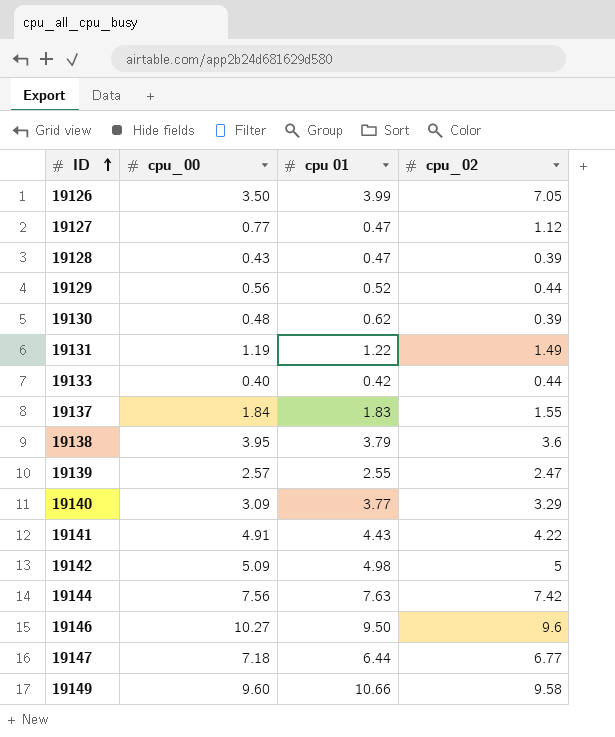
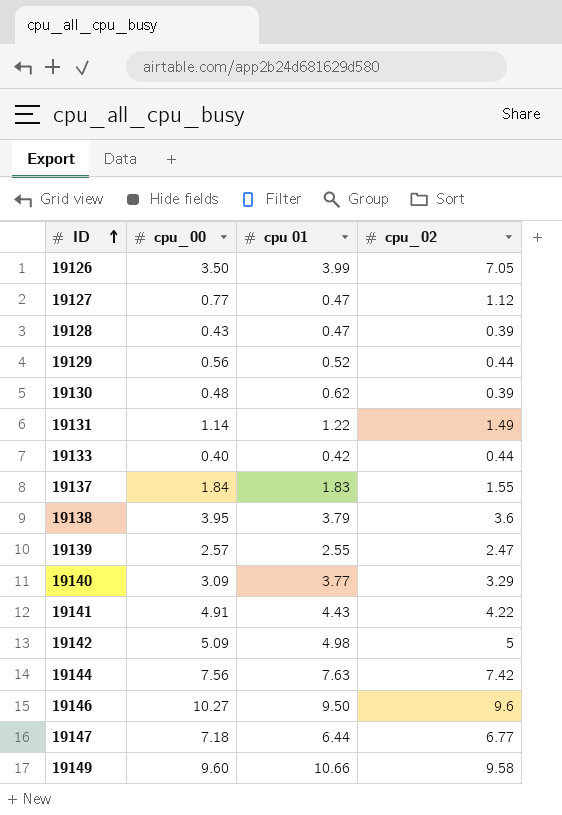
19131 | cpu_00: 1.19 -> 1.14

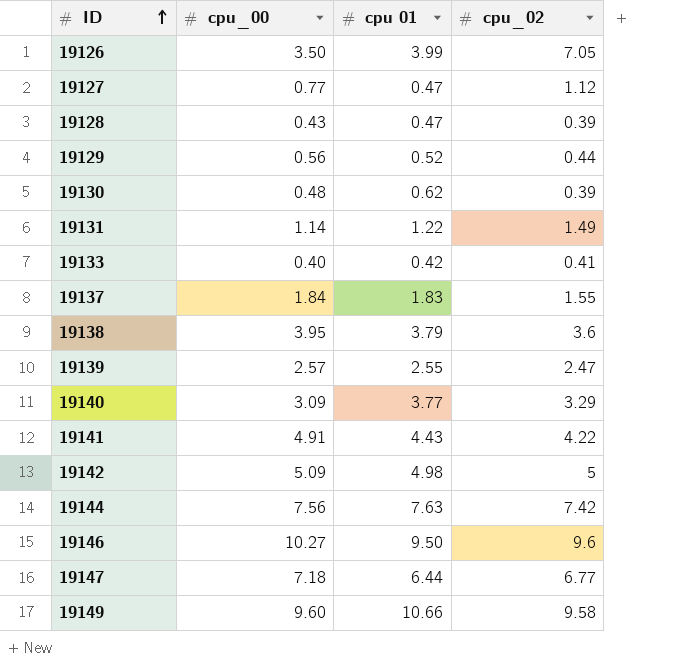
19133 | cpu_02: 0.44 -> 0.41

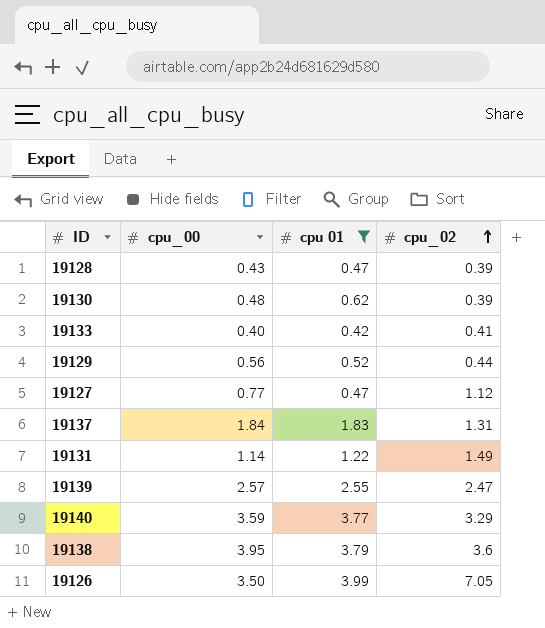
filter: none -> cpu 01 <= 3.99
row order: ID ascending -> cpu_02 ascending
19137 | cpu_02: 1.55 -> 1.31
19140 | cpu_00: 3.09 -> 3.59

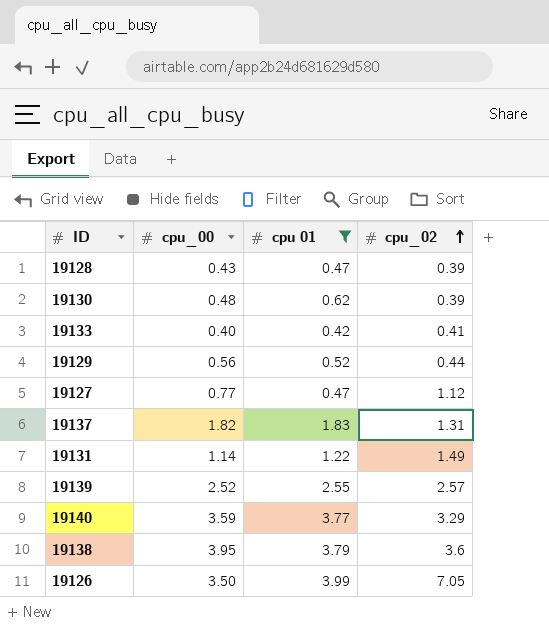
19137 | cpu_00: 1.84 -> 1.82
19139 | cpu_00: 2.57 -> 2.52
19139 | cpu_02: 2.47 -> 2.57

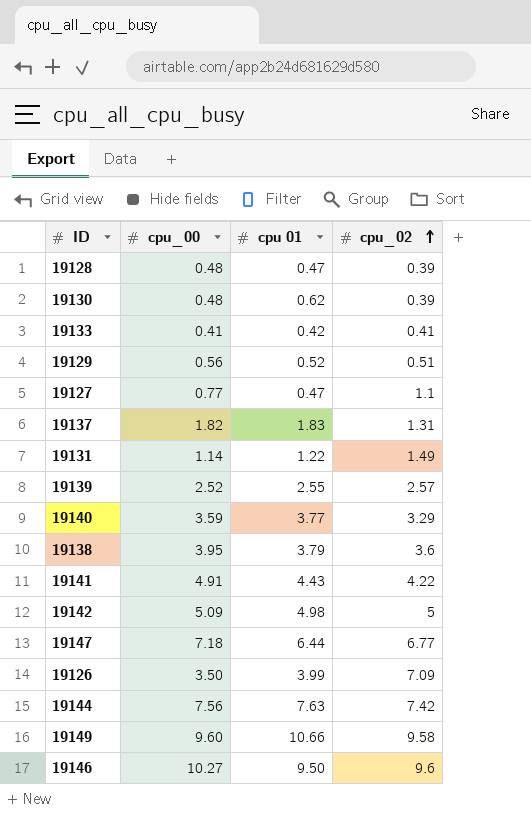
filter: cpu 01 <= 3.99 -> none
19128 | cpu_00: 0.43 -> 0.48
19133 | cpu_00: 0.40 -> 0.41
19129 | cpu_02: 0.44 -> 0.51
19127 | cpu_02: 1.12 -> 1.1
19126 | cpu_02: 7.05 -> 7.09

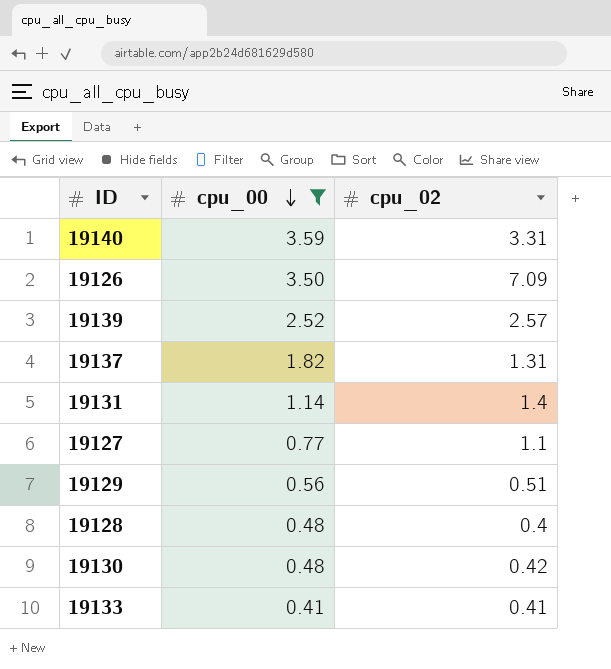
filter: none -> cpu_00 <= 3.59
row order: cpu_02 ascending -> cpu_00 descending
column cpu 01 | position: 3 -> none
19140 | cpu_02: 3.29 -> 3.31
19131 | cpu_02: 1.49 -> 1.4
19128 | cpu_02: 0.39 -> 0.4
19130 | cpu_02: 0.39 -> 0.42

